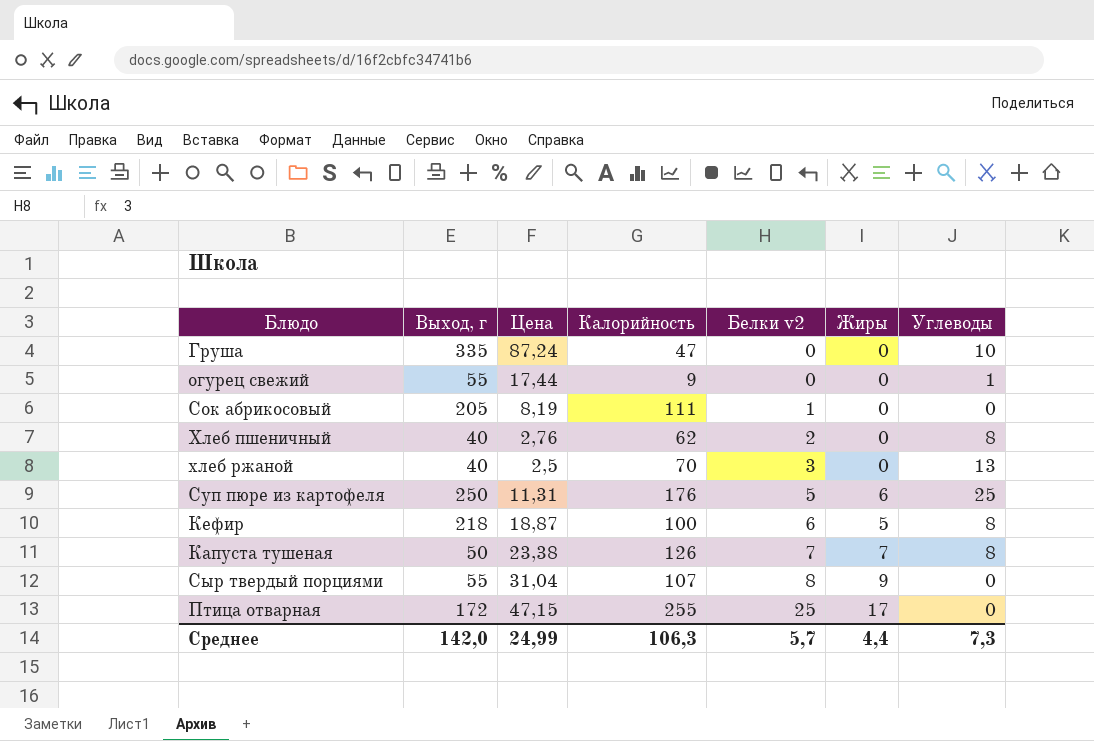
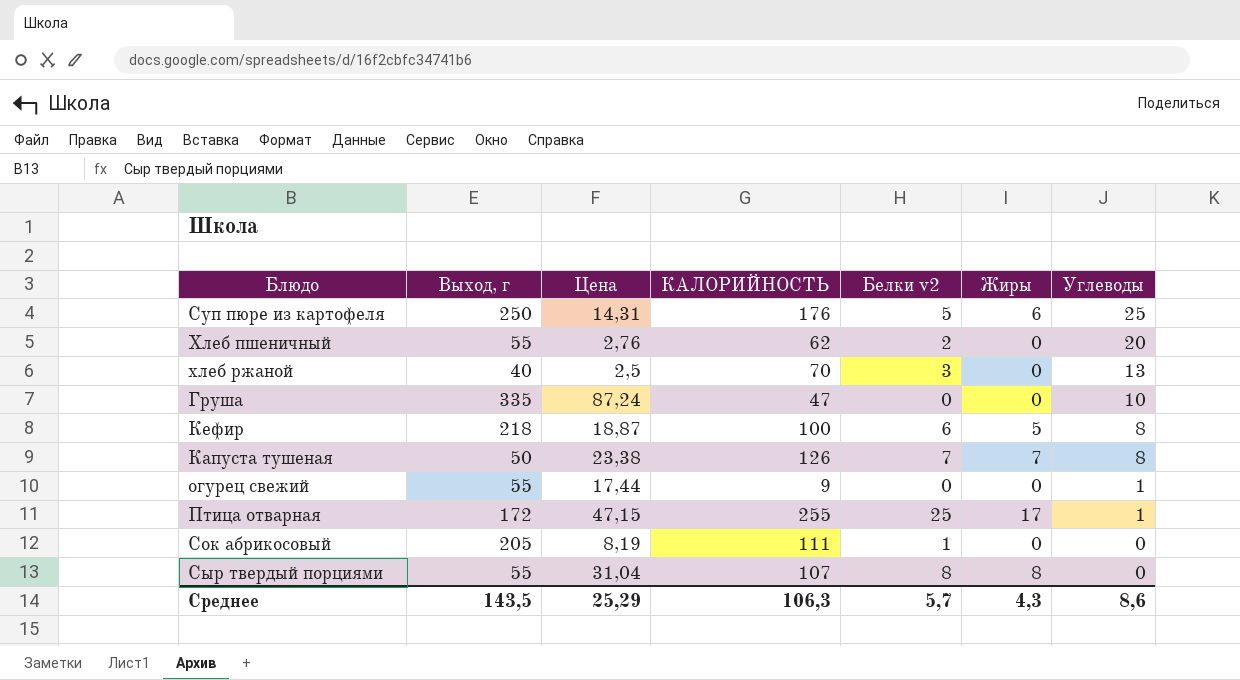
row order: Белки v2 ascending -> Углеводы descending
column name: Калорийность -> КАЛОРИЙНОСТЬ
Суп пюре из картофеля | Цена: 11,31 -> 14,31
Хлеб пшеничный | Выход, г: 40 -> 55
Хлеб пшеничный | Углеводы: 8 -> 20
Птица отварная | Углеводы: 0 -> 1
Сыр твердый порциями | Жиры: 9 -> 8
Среднее | Выход, г: 142,0 -> 143,5
Среднее | Цена: 24,99 -> 25,29
Среднее | Жиры: 4,4 -> 4,3
Среднее | Углеводы: 7,3 -> 8,6

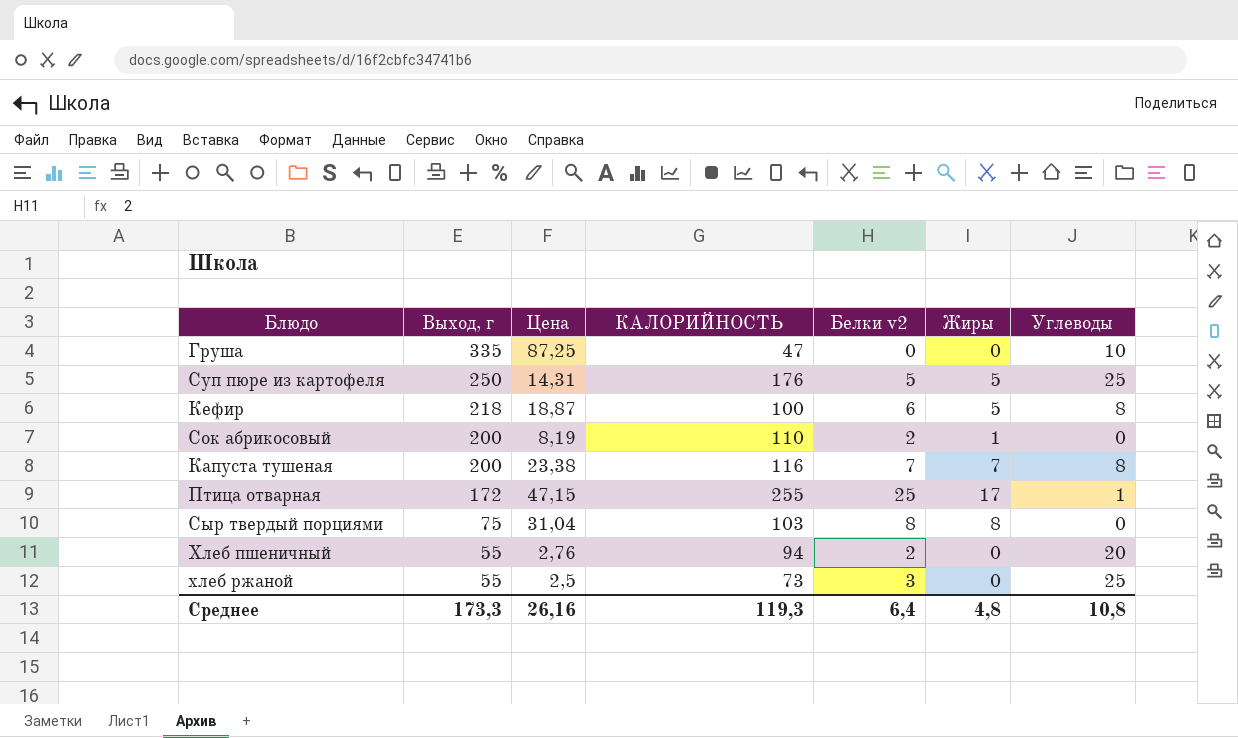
row order: Углеводы descending -> Выход, г descending
row огурец свежий: 55 | 17,44 | 9 | 0 | 0 | 1 -> none
Груша | Цена: 87,24 -> 87,25
Суп пюре из картофеля | Жиры: 6 -> 5
Сок абрикосовый | Выход, г: 205 -> 200
Сок абрикосовый | КАЛОРИЙНОСТЬ: 111 -> 110
Сок абрикосовый | Белки v2: 1 -> 2
Сок абрикосовый | Жиры: 0 -> 1
Капуста тушеная | Выход, г: 50 -> 200
Капуста тушеная | КАЛОРИЙНОСТЬ: 126 -> 116
Сыр твердый порциями | Выход, г: 55 -> 75
Сыр твердый порциями | КАЛОРИЙНОСТЬ: 107 -> 103
Хлеб пшеничный | КАЛОРИЙНОСТЬ: 62 -> 94
хлеб ржаной | Выход, г: 40 -> 55
хлеб ржаной | КАЛОРИЙНОСТЬ: 70 -> 73
хлеб ржаной | Углеводы: 13 -> 25
Среднее | Выход, г: 143,5 -> 173,3
Среднее | Цена: 25,29 -> 26,16
Среднее | КАЛОРИЙНОСТЬ: 106,3 -> 119,3
Среднее | Белки v2: 5,7 -> 6,4
Среднее | Жиры: 4,3 -> 4,8
Среднее | Углеводы: 8,6 -> 10,8

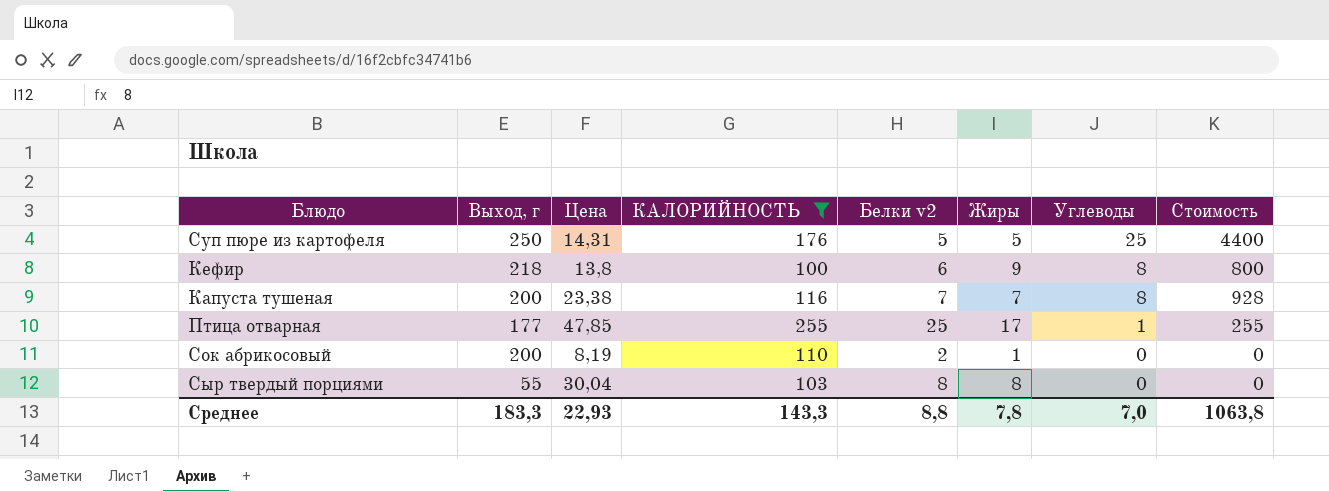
filter: none -> КАЛОРИЙНОСТЬ >= 100
row order: Выход, г descending -> Углеводы descending
column Стоимость | formula: none -> [КАЛОРИЙНОСТЬ] * [Углеводы]
Кефир | Цена: 18,87 -> 13,8
Кефир | Жиры: 5 -> 9
Птица отварная | Выход, г: 172 -> 177
Птица отварная | Цена: 47,15 -> 47,85
Сыр твердый порциями | Выход, г: 75 -> 55
Сыр твердый порциями | Цена: 31,04 -> 30,04
Среднее | Выход, г: 173,3 -> 183,3
Среднее | Цена: 26,16 -> 22,93
Среднее | КАЛОРИЙНОСТЬ: 119,3 -> 143,3
Среднее | Белки v2: 6,4 -> 8,8
Среднее | Жиры: 4,8 -> 7,8
Среднее | Углеводы: 10,8 -> 7,0

